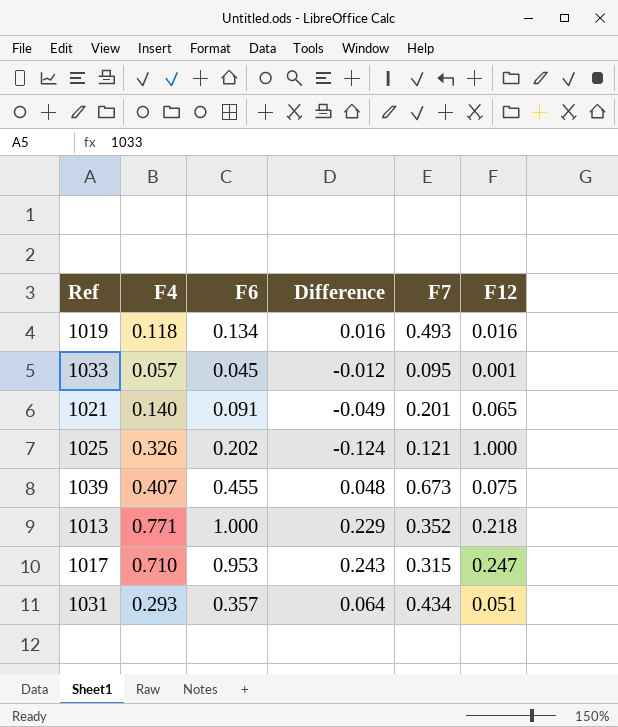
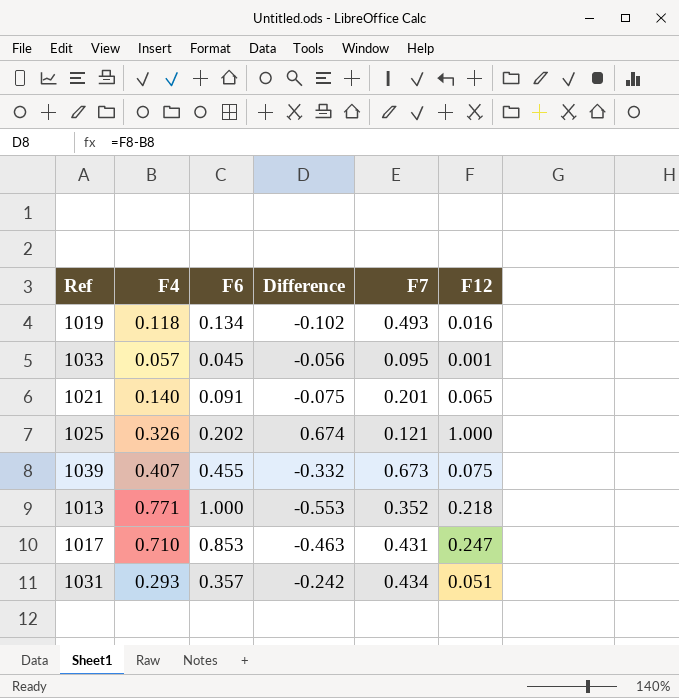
column Difference | formula: [F6] - [F4] -> [F12] - [F4]
1017 | F6: 0.953 -> 0.853
1017 | F7: 0.315 -> 0.431

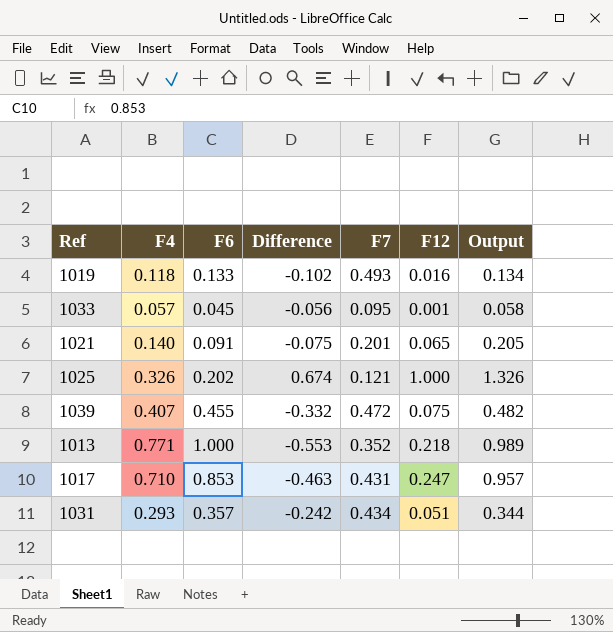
column Output | formula: none -> [F4] + [F12]
1019 | F6: 0.134 -> 0.133
1039 | F7: 0.673 -> 0.472

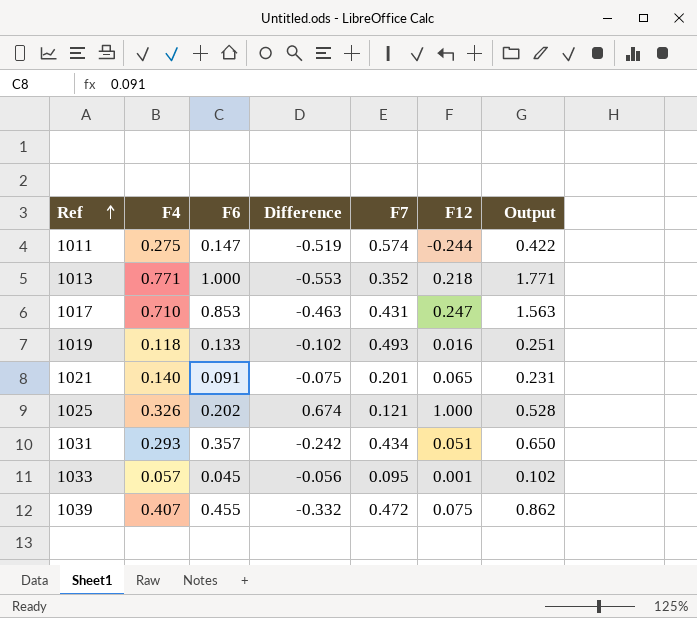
row order: none -> Ref ascending
column Output | formula: [F4] + [F12] -> [F4] + [F6]
row 1011: none -> 0.275 | 0.147 | -0.519 | 0.574 | -0.244 | 0.422

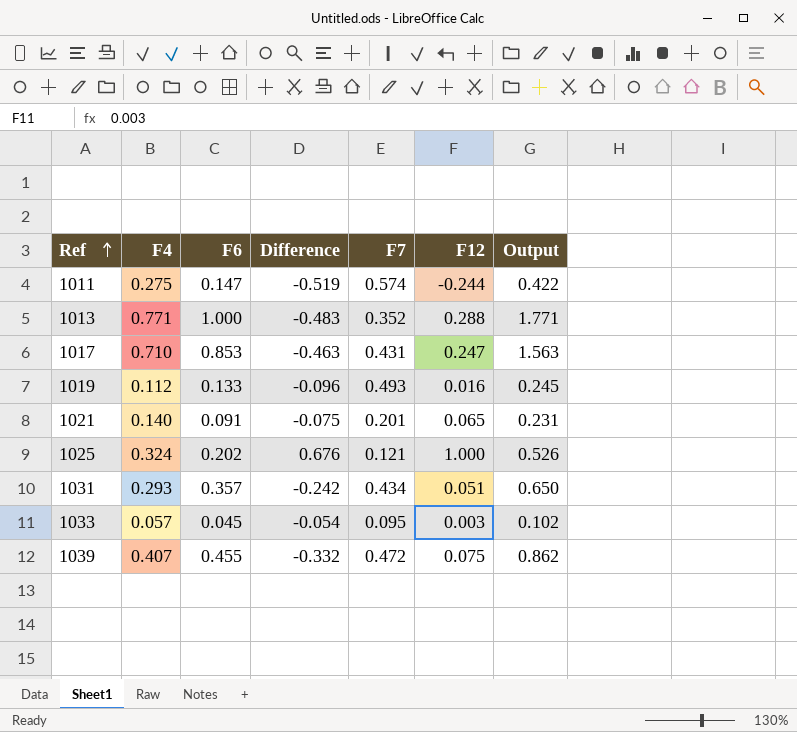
1013 | Difference: -0.553 -> -0.483
1013 | F12: 0.218 -> 0.288
1019 | F4: 0.118 -> 0.112
1019 | Difference: -0.102 -> -0.096
1019 | Output: 0.251 -> 0.245
1025 | F4: 0.326 -> 0.324
1025 | Difference: 0.674 -> 0.676
1025 | Output: 0.528 -> 0.526
1033 | Difference: -0.056 -> -0.054
1033 | F12: 0.001 -> 0.003

